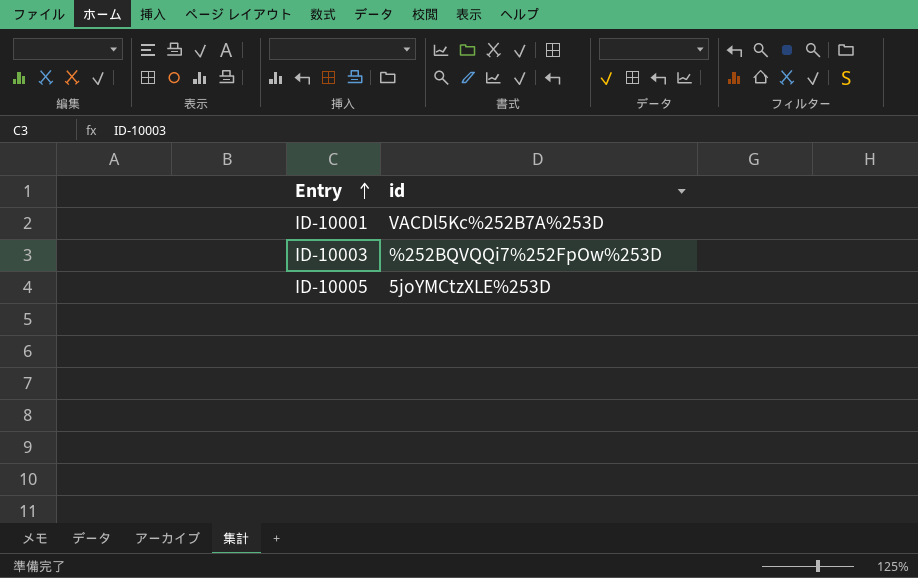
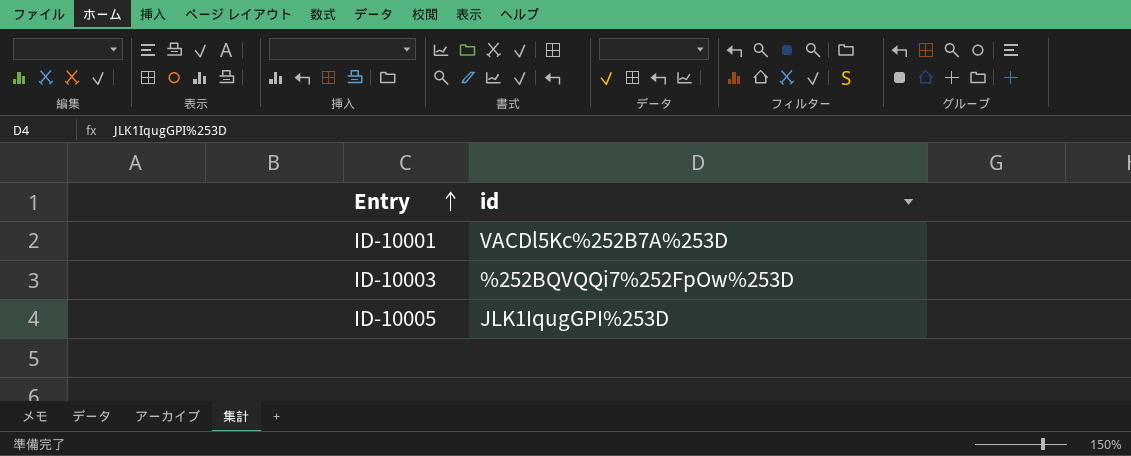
ID-10005 | id: 5joYMCtzXLE%253D -> JLK1IqugGPI%253D

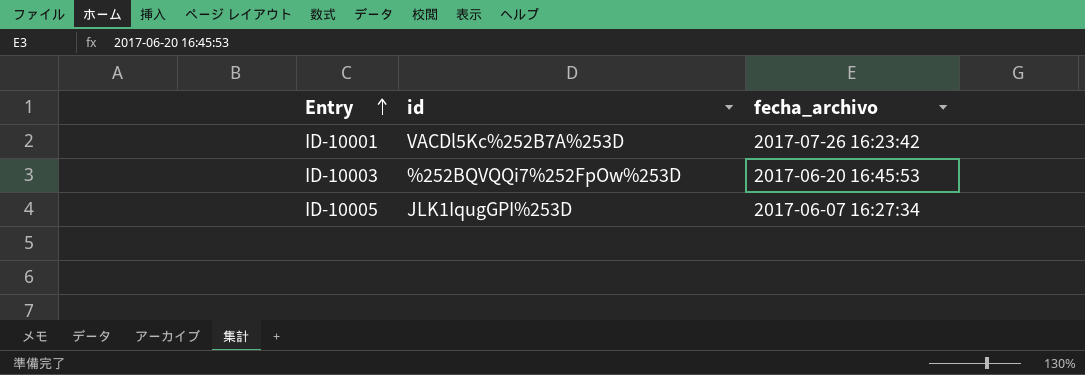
column fecha_archivo | position: none -> 3

